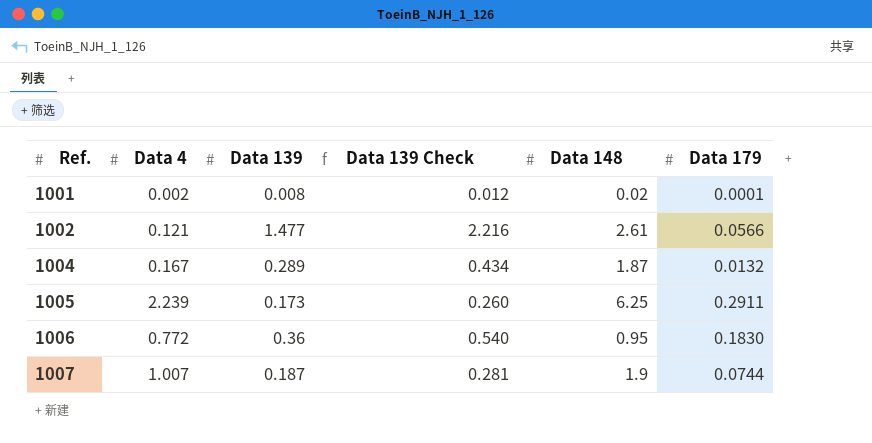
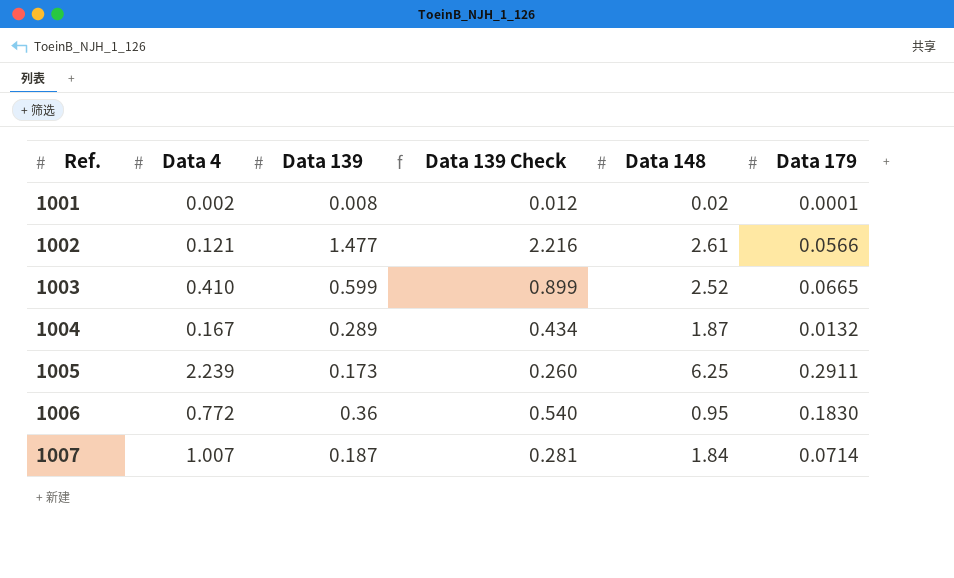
row 1003: none -> 0.410 | 0.599 | 0.899 | 2.52 | 0.0665
1007 | Data 148: 1.9 -> 1.84
1007 | Data 179: 0.0744 -> 0.0714

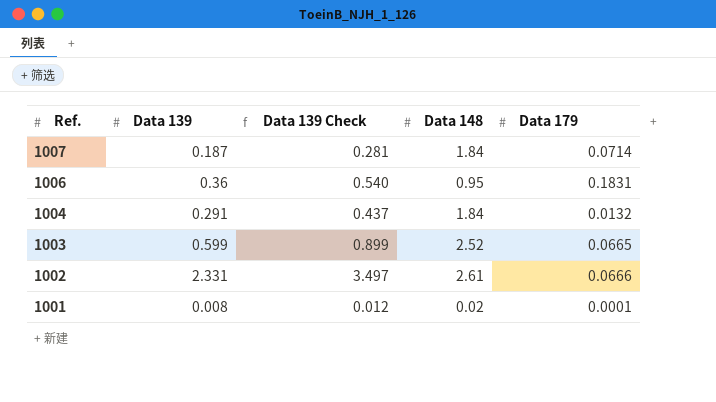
row order: Ref. ascending -> Ref. descending
column Data 4 | position: 2 -> none
row 1005: 2.239 | 0.173 | 0.260 | 6.25 | 0.2911 -> none
1006 | Data 179: 0.1830 -> 0.1831
1004 | Data 139: 0.289 -> 0.291
1004 | Data 139 Check: 0.434 -> 0.437
1004 | Data 148: 1.87 -> 1.84
1002 | Data 139: 1.477 -> 2.331
1002 | Data 139 Check: 2.216 -> 3.497
1002 | Data 179: 0.0566 -> 0.0666

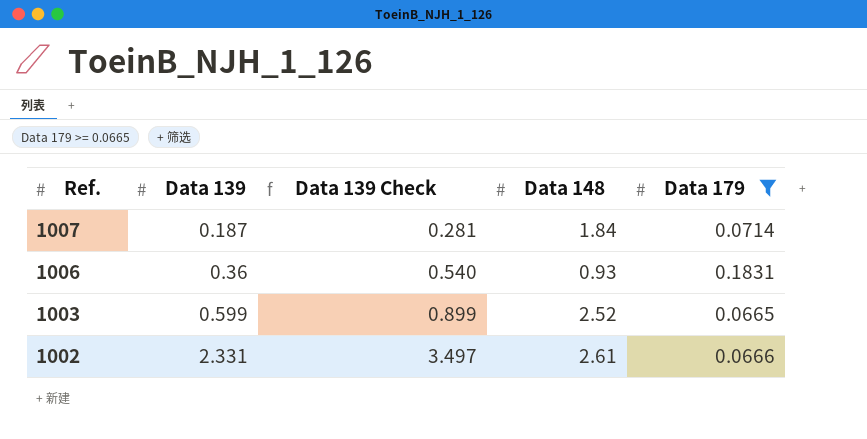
filter: none -> Data 179 >= 0.0665
1006 | Data 148: 0.95 -> 0.93

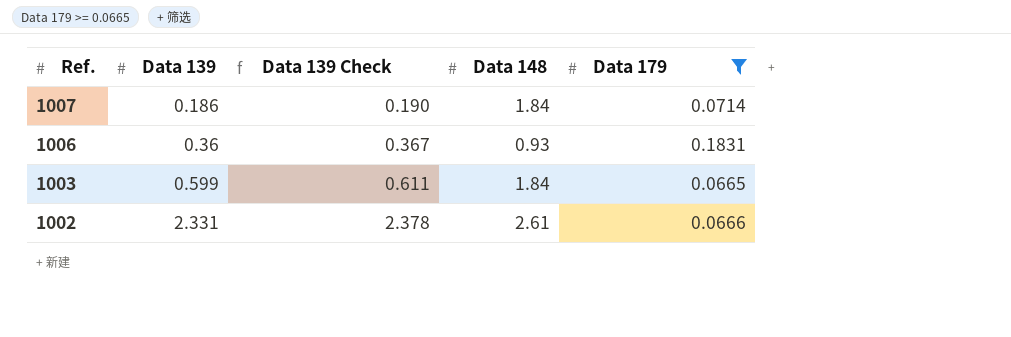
column Data 139 Check | formula: [Data 139] * 1.5 -> [Data 139] * 1.02
1007 | Data 139: 0.187 -> 0.186
1003 | Data 148: 2.52 -> 1.84

